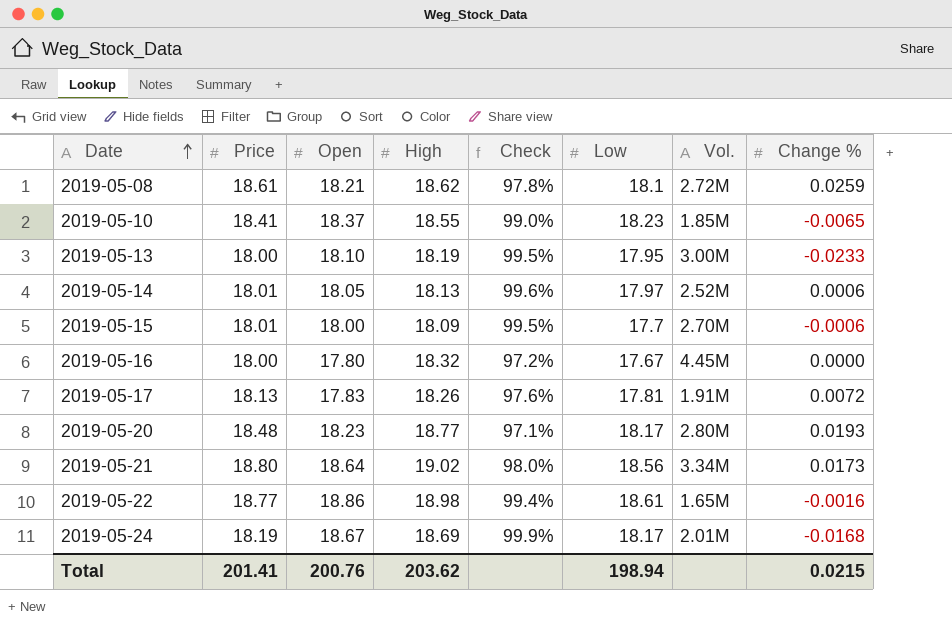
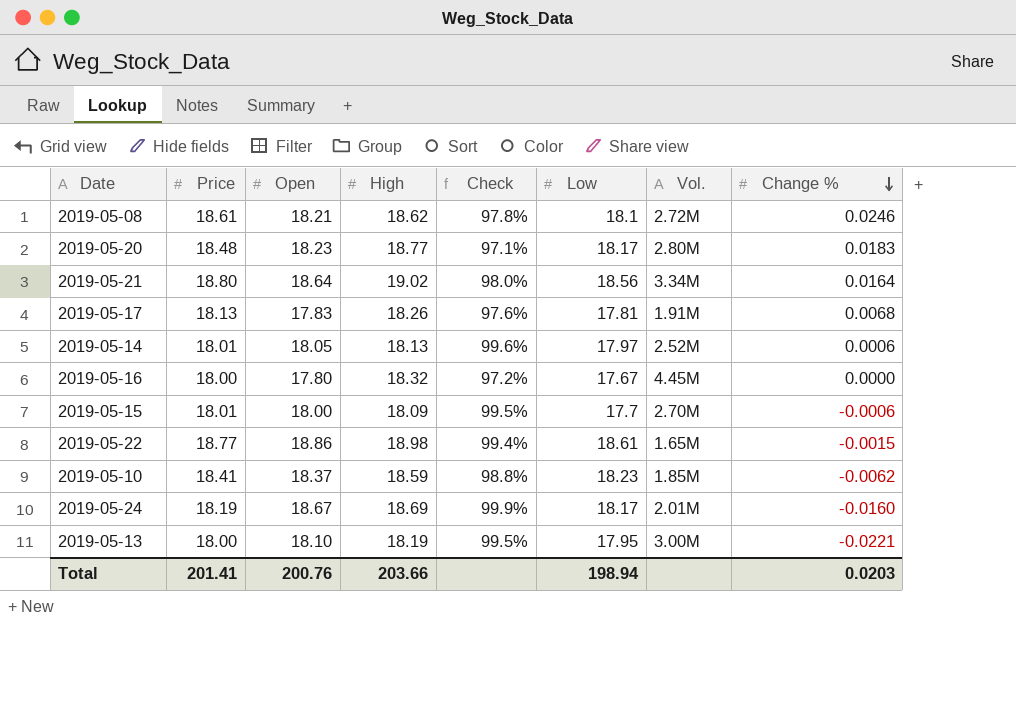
row order: Date ascending -> Change % descending
2019-05-08 | Change %: 0.0259 -> 0.0246
2019-05-20 | Change %: 0.0193 -> 0.0183
2019-05-21 | Change %: 0.0173 -> 0.0164
2019-05-17 | Change %: 0.0072 -> 0.0068
2019-05-22 | Change %: -0.0016 -> -0.0015
2019-05-10 | High: 18.55 -> 18.59
2019-05-10 | Check: 99.0% -> 98.8%
2019-05-10 | Change %: -0.0065 -> -0.0062
2019-05-24 | Change %: -0.0168 -> -0.0160
2019-05-13 | Change %: -0.0233 -> -0.0221
Total | High: 203.62 -> 203.66
Total | Change %: 0.0215 -> 0.0203

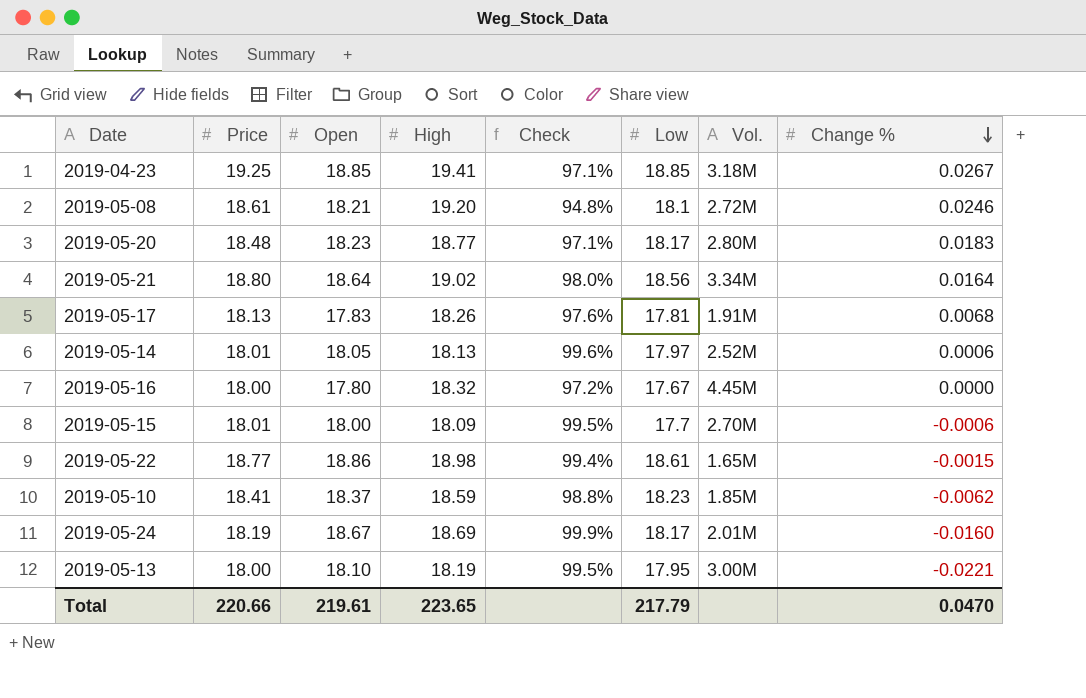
row 2019-04-23: none -> 19.25 | 18.85 | 19.41 | 97.1% | 18.85 | 3.18M | 0.0267
2019-05-08 | High: 18.62 -> 19.20
2019-05-08 | Check: 97.8% -> 94.8%
Total | Price: 201.41 -> 220.66
Total | Open: 200.76 -> 219.61
Total | High: 203.66 -> 223.65
Total | Low: 198.94 -> 217.79
Total | Change %: 0.0203 -> 0.0470

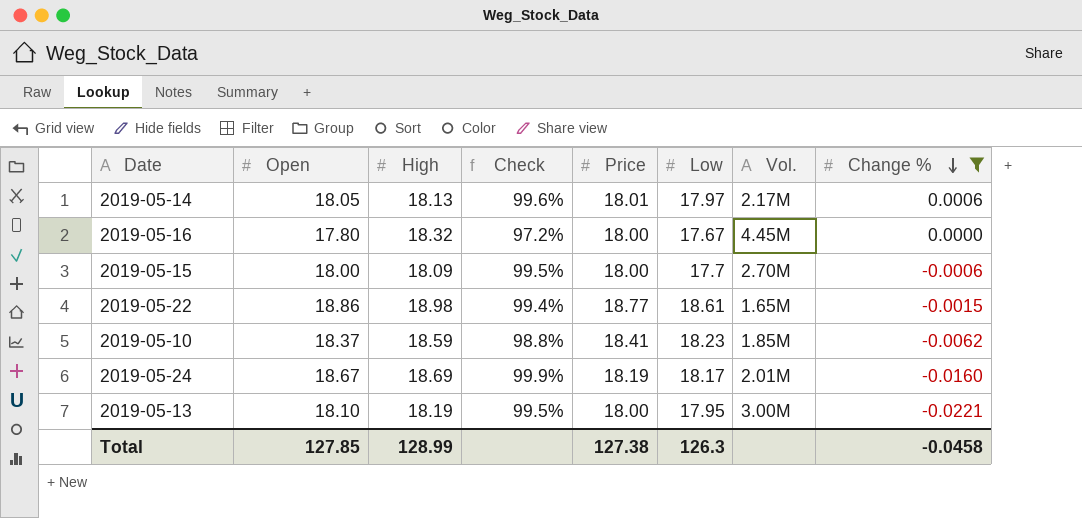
filter: none -> Change % <= 0.0006
column Price | position: 2 -> 5
2019-05-14 | Vol.: 2.52M -> 2.17M
2019-05-15 | Price: 18.01 -> 18.00
Total | Open: 219.61 -> 127.85
Total | High: 223.65 -> 128.99
Total | Price: 220.66 -> 127.38
Total | Low: 217.79 -> 126.3
Total | Change %: 0.0470 -> -0.0458

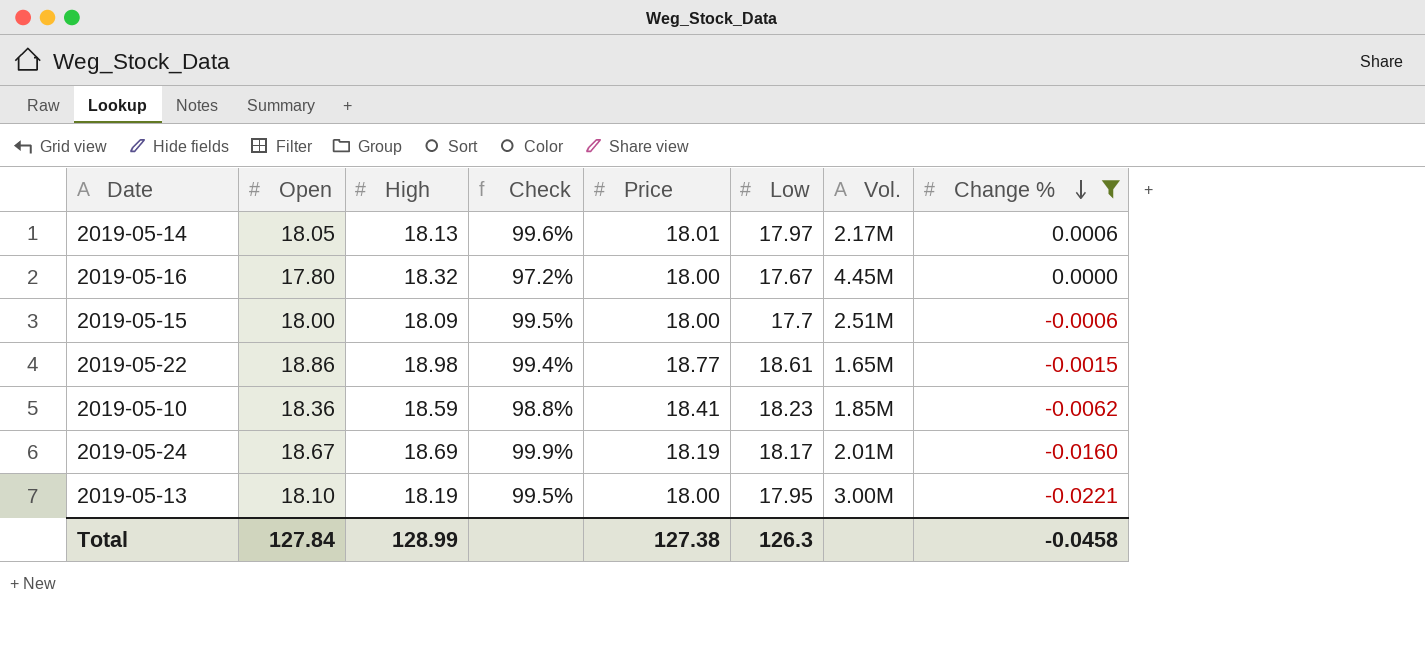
2019-05-15 | Vol.: 2.70M -> 2.51M
2019-05-10 | Open: 18.37 -> 18.36
Total | Open: 127.85 -> 127.84

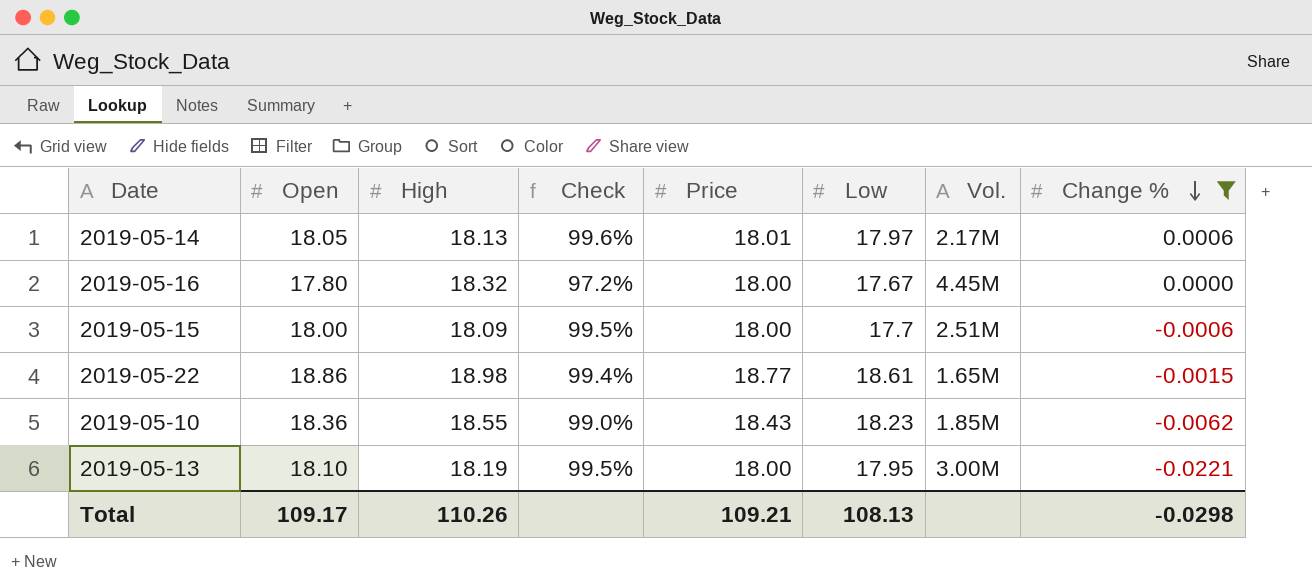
row 2019-05-24: 18.67 | 18.69 | 99.9% | 18.19 | 18.17 | 2.01M | -0.0160 -> none
2019-05-10 | High: 18.59 -> 18.55
2019-05-10 | Check: 98.8% -> 99.0%
2019-05-10 | Price: 18.41 -> 18.43
Total | Open: 127.84 -> 109.17
Total | High: 128.99 -> 110.26
Total | Price: 127.38 -> 109.21
Total | Low: 126.3 -> 108.13
Total | Change %: -0.0458 -> -0.0298

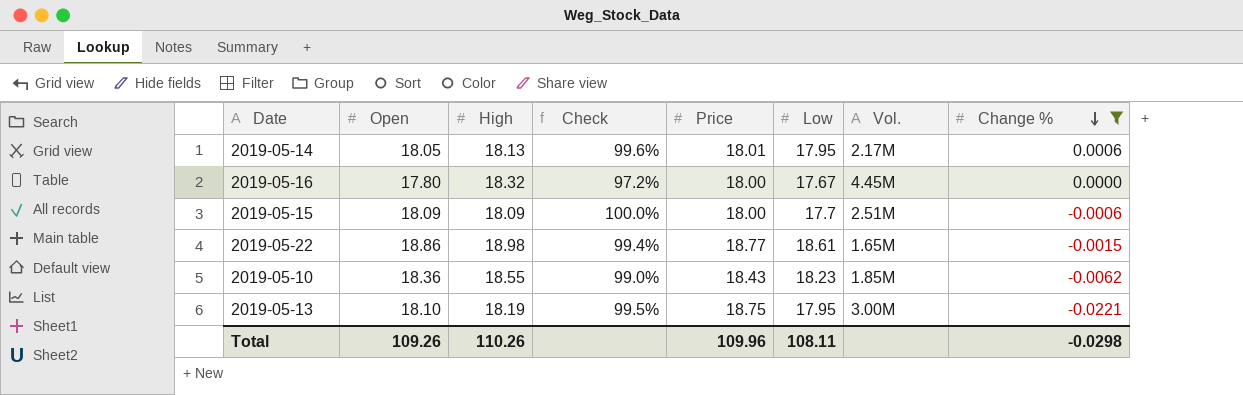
2019-05-14 | Low: 17.97 -> 17.95
2019-05-15 | Open: 18.00 -> 18.09
2019-05-15 | Check: 99.5% -> 100.0%
2019-05-13 | Price: 18.00 -> 18.75
Total | Open: 109.17 -> 109.26
Total | Price: 109.21 -> 109.96
Total | Low: 108.13 -> 108.11

